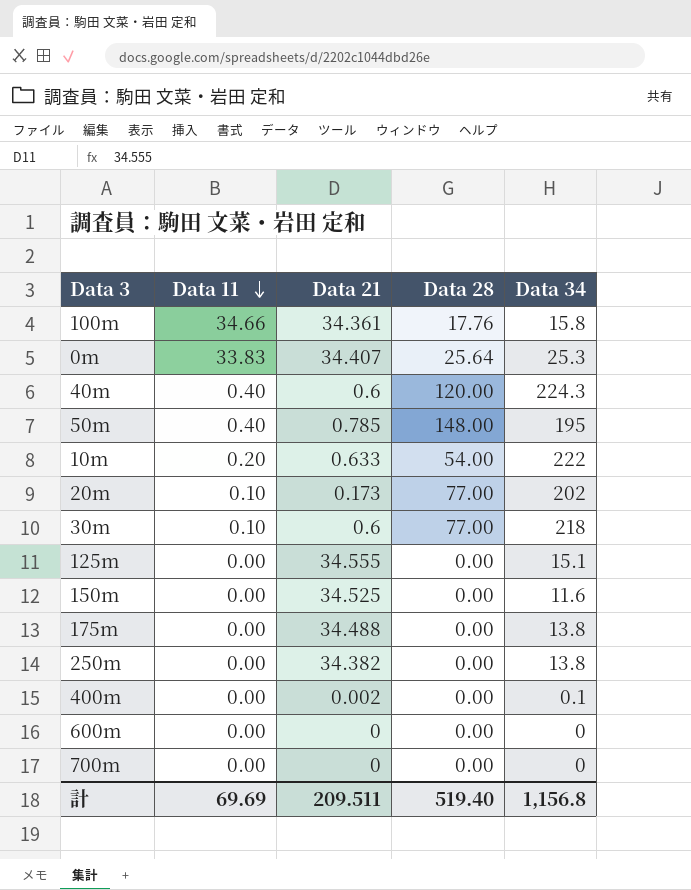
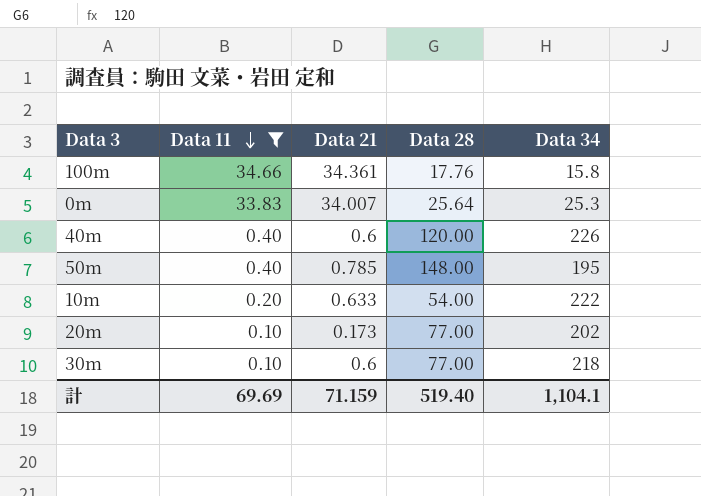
filter: none -> Data 11 != 0.00
0m | Data 21: 34.407 -> 34.007
40m | Data 34: 224.3 -> 226
計 | Data 21: 209.511 -> 71.159
計 | Data 34: 1,156.8 -> 1,104.1

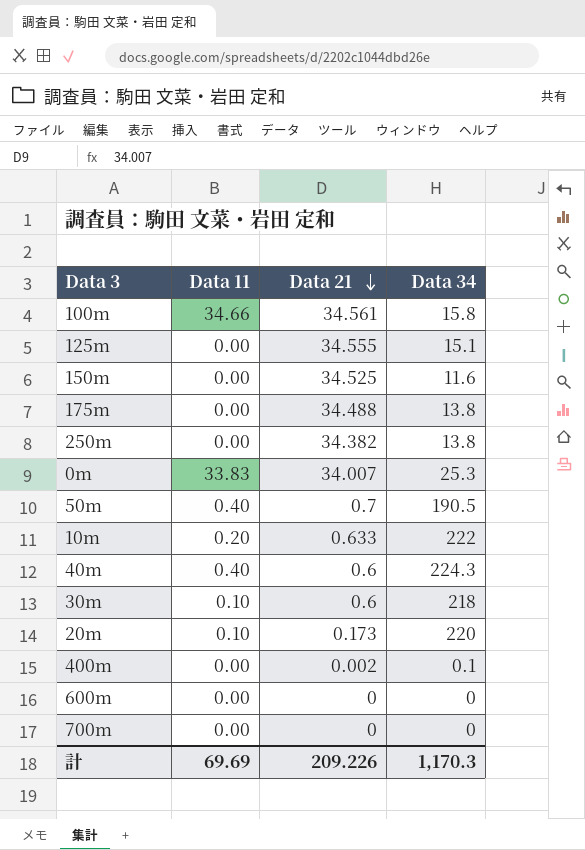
filter: Data 11 != 0.00 -> none
row order: Data 11 descending -> Data 21 descending
column Data 28 | position: 4 -> none
100m | Data 21: 34.361 -> 34.561
50m | Data 21: 0.785 -> 0.7
50m | Data 34: 195 -> 190.5
40m | Data 34: 226 -> 224.3
20m | Data 34: 202 -> 220
計 | Data 21: 71.159 -> 209.226
計 | Data 34: 1,104.1 -> 1,170.3

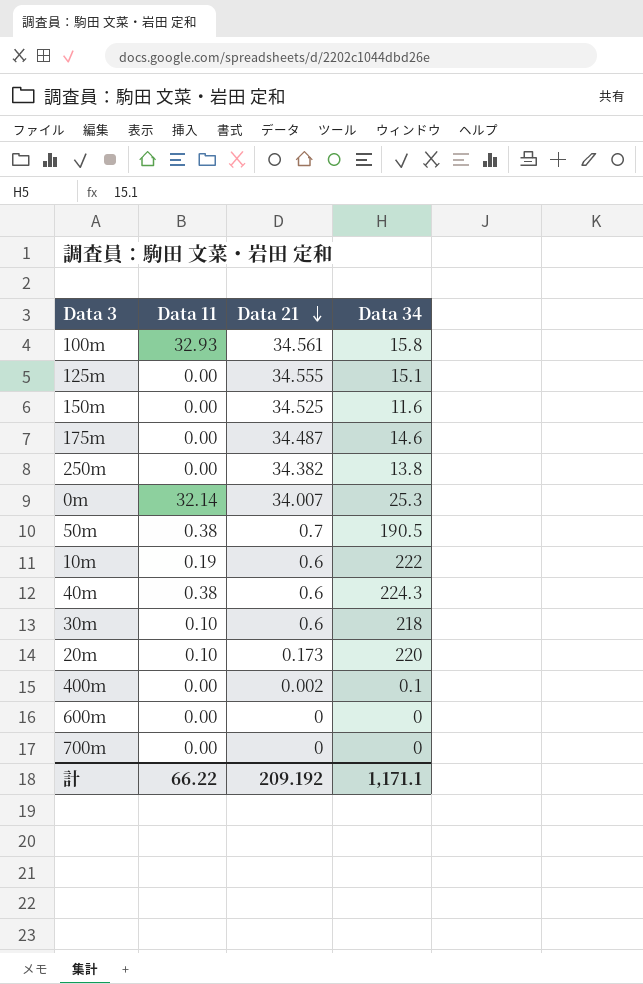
100m | Data 11: 34.66 -> 32.93
175m | Data 21: 34.488 -> 34.487
175m | Data 34: 13.8 -> 14.6
0m | Data 11: 33.83 -> 32.14
50m | Data 11: 0.40 -> 0.38
10m | Data 11: 0.20 -> 0.19
10m | Data 21: 0.633 -> 0.6
40m | Data 11: 0.40 -> 0.38
計 | Data 11: 69.69 -> 66.22
計 | Data 21: 209.226 -> 209.192
計 | Data 34: 1,170.3 -> 1,171.1

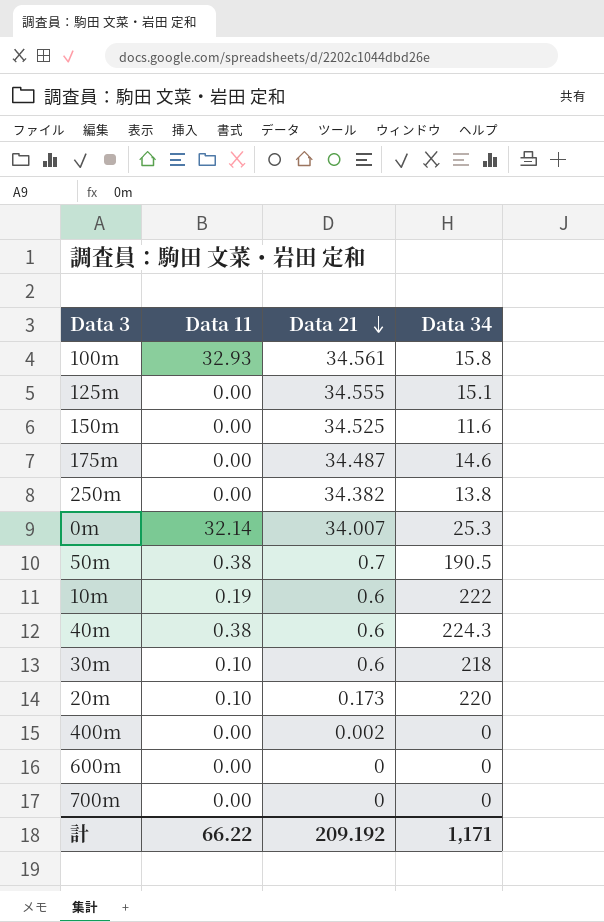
400m | Data 34: 0.1 -> 0
計 | Data 34: 1,171.1 -> 1,171

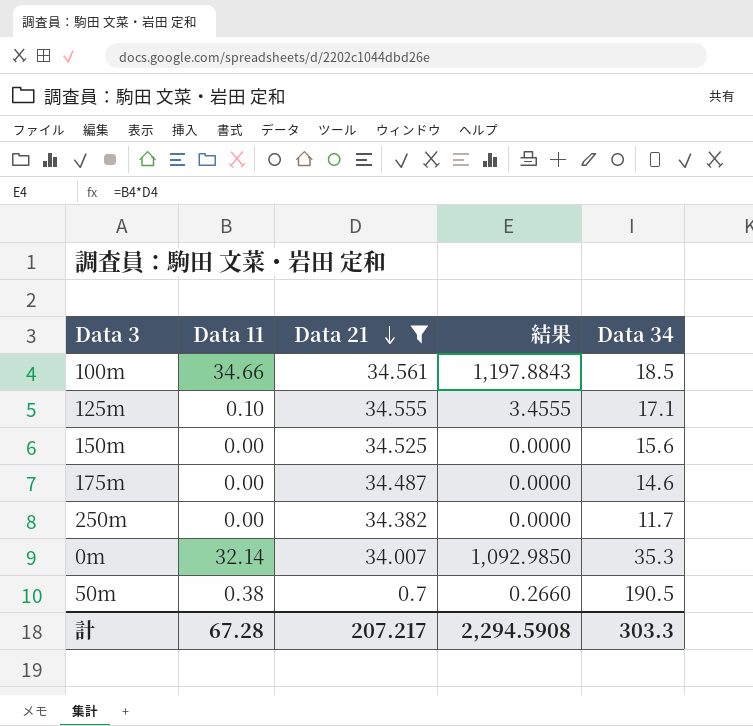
filter: none -> Data 21 >= 0.7
column 結果 | formula: none -> [Data 11] * [Data 21]
100m | Data 11: 32.93 -> 34.66
100m | Data 34: 15.8 -> 18.5
125m | Data 11: 0.00 -> 0.10
125m | Data 34: 15.1 -> 17.1
150m | Data 34: 11.6 -> 15.6
250m | Data 34: 13.8 -> 11.7
0m | Data 34: 25.3 -> 35.3
計 | Data 11: 66.22 -> 67.28
計 | Data 21: 209.192 -> 207.217
計 | Data 34: 1,171 -> 303.3

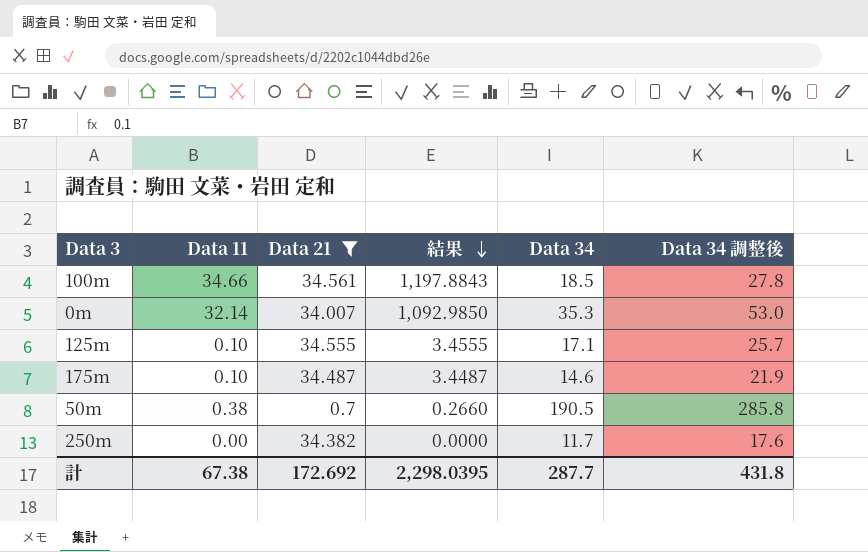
row order: Data 21 descending -> 結果 descending
column Data 34 調整後 | formula: none -> [Data 34] * 1.5
row 150m: 0.00 | 34.525 | 0.0000 | 15.6 -> none
175m | Data 11: 0.00 -> 0.10
175m | 結果: 0.0000 -> 3.4487
計 | Data 11: 67.28 -> 67.38
計 | Data 21: 207.217 -> 172.692
計 | 結果: 2,294.5908 -> 2,298.0395
計 | Data 34: 303.3 -> 287.7

